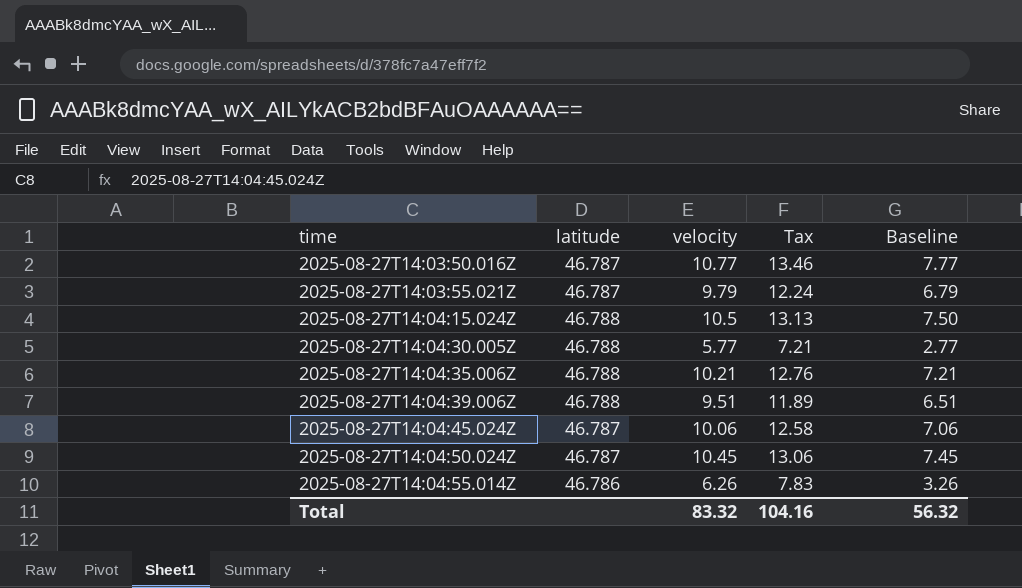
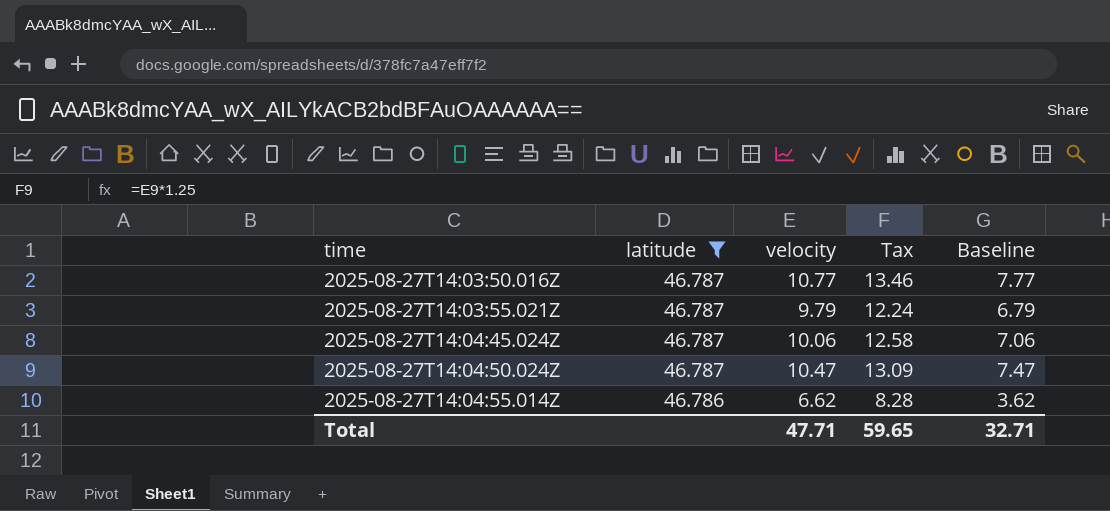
filter: none -> latitude != 46.788
2025-08-27T14:04:50.024Z | velocity: 10.45 -> 10.47
2025-08-27T14:04:50.024Z | Tax: 13.06 -> 13.09
2025-08-27T14:04:50.024Z | Baseline: 7.45 -> 7.47
2025-08-27T14:04:55.014Z | velocity: 6.26 -> 6.62
2025-08-27T14:04:55.014Z | Tax: 7.83 -> 8.28
2025-08-27T14:04:55.014Z | Baseline: 3.26 -> 3.62
Total | velocity: 83.32 -> 47.71
Total | Tax: 104.16 -> 59.65
Total | Baseline: 56.32 -> 32.71

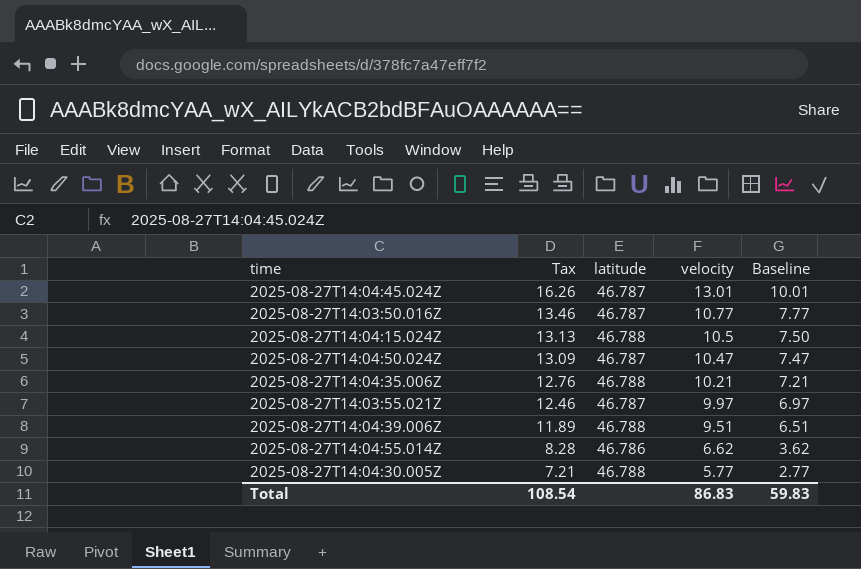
filter: latitude != 46.788 -> none
row order: time ascending -> Tax descending
column Tax | position: 4 -> 2
2025-08-27T14:04:45.024Z | Tax: 12.58 -> 16.26
2025-08-27T14:04:45.024Z | velocity: 10.06 -> 13.01
2025-08-27T14:04:45.024Z | Baseline: 7.06 -> 10.01
2025-08-27T14:03:55.021Z | Tax: 12.24 -> 12.46
2025-08-27T14:03:55.021Z | velocity: 9.79 -> 9.97
2025-08-27T14:03:55.021Z | Baseline: 6.79 -> 6.97
Total | Tax: 59.65 -> 108.54
Total | velocity: 47.71 -> 86.83
Total | Baseline: 32.71 -> 59.83

